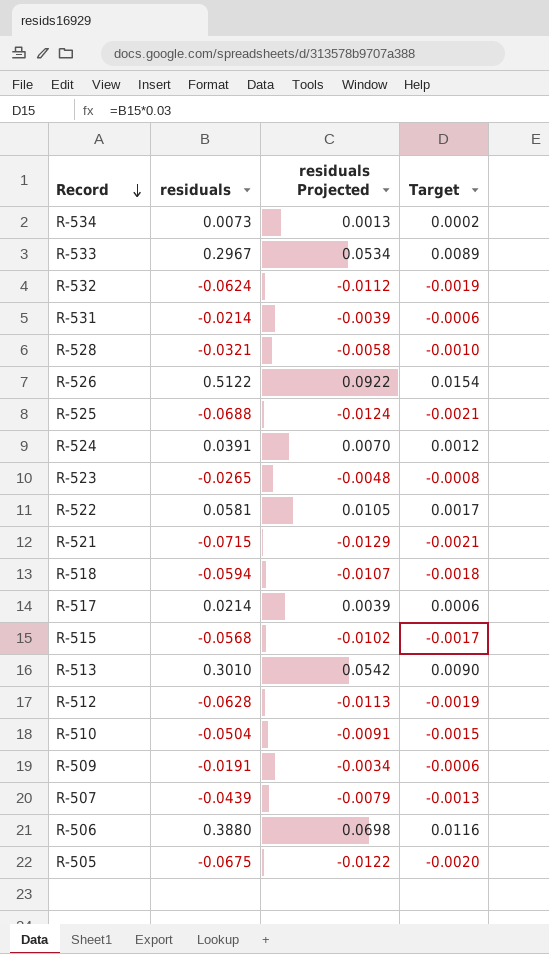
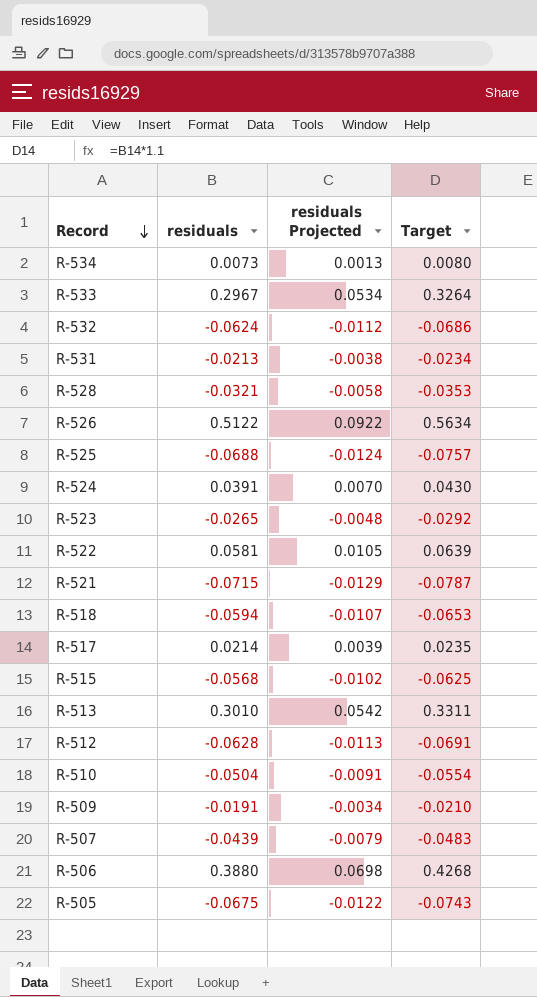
column Target | formula: [residuals] * 0.03 -> [residuals] * 1.1
R-531 | residuals: -0.0214 -> -0.0213
R-531 | residuals Projected: -0.0039 -> -0.0038

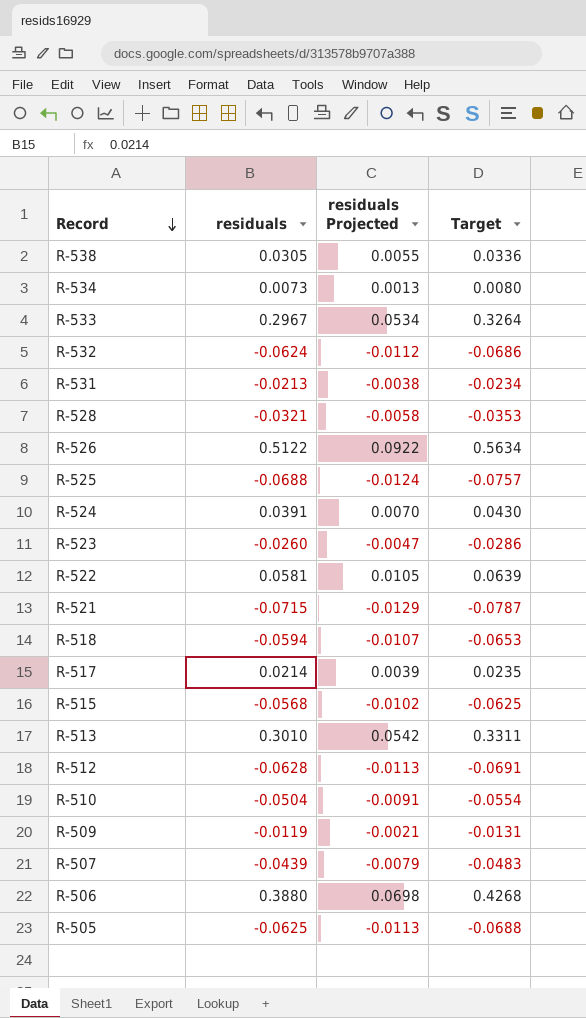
row R-538: none -> 0.0305 | 0.0055 | 0.0336
R-523 | residuals: -0.0265 -> -0.0260
R-523 | residuals Projected: -0.0048 -> -0.0047
R-523 | Target: -0.0292 -> -0.0286
R-509 | residuals: -0.0191 -> -0.0119
R-509 | residuals Projected: -0.0034 -> -0.0021
R-509 | Target: -0.0210 -> -0.0131
R-505 | residuals: -0.0675 -> -0.0625
R-505 | residuals Projected: -0.0122 -> -0.0113
R-505 | Target: -0.0743 -> -0.0688

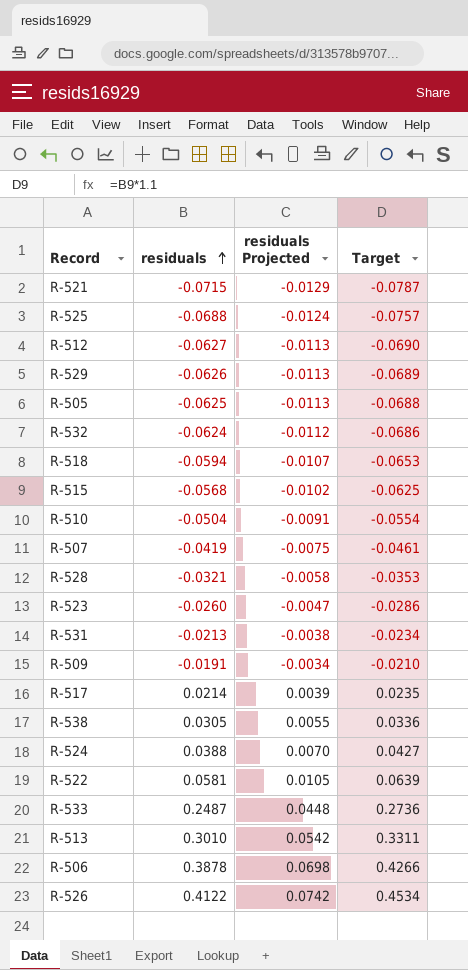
row order: Record descending -> residuals ascending
row R-534: 0.0073 | 0.0013 | 0.0080 -> none
R-512 | residuals: -0.0628 -> -0.0627
R-512 | Target: -0.0691 -> -0.0690
row R-529: none -> -0.0626 | -0.0113 | -0.0689
R-507 | residuals: -0.0439 -> -0.0419
R-507 | residuals Projected: -0.0079 -> -0.0075
R-507 | Target: -0.0483 -> -0.0461
R-509 | residuals: -0.0119 -> -0.0191
R-509 | residuals Projected: -0.0021 -> -0.0034
R-509 | Target: -0.0131 -> -0.0210
R-524 | residuals: 0.0391 -> 0.0388
R-524 | Target: 0.0430 -> 0.0427
R-533 | residuals: 0.2967 -> 0.2487
R-533 | residuals Projected: 0.0534 -> 0.0448
R-533 | Target: 0.3264 -> 0.2736
R-506 | residuals: 0.3880 -> 0.3878
R-506 | Target: 0.4268 -> 0.4266
R-526 | residuals: 0.5122 -> 0.4122
R-526 | residuals Projected: 0.0922 -> 0.0742
R-526 | Target: 0.5634 -> 0.4534

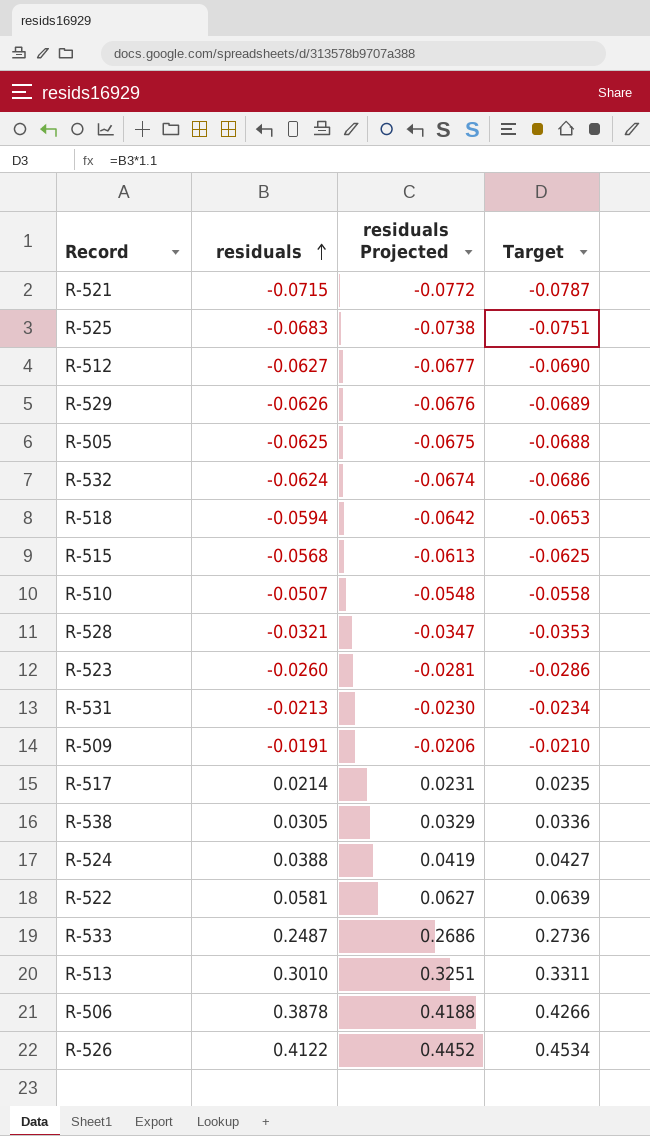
column residuals Projected | formula: [residuals] * 0.18 -> [residuals] * 1.08
row R-507: -0.0419 | -0.0075 | -0.0461 -> none
R-525 | residuals: -0.0688 -> -0.0683
R-525 | Target: -0.0757 -> -0.0751
R-510 | residuals: -0.0504 -> -0.0507
R-510 | Target: -0.0554 -> -0.0558

